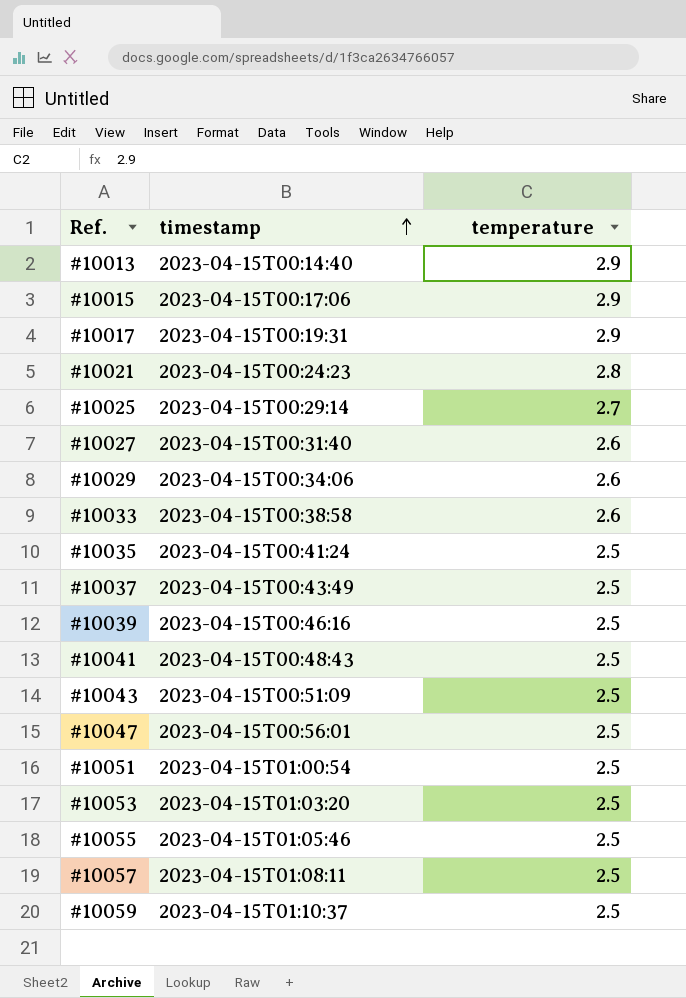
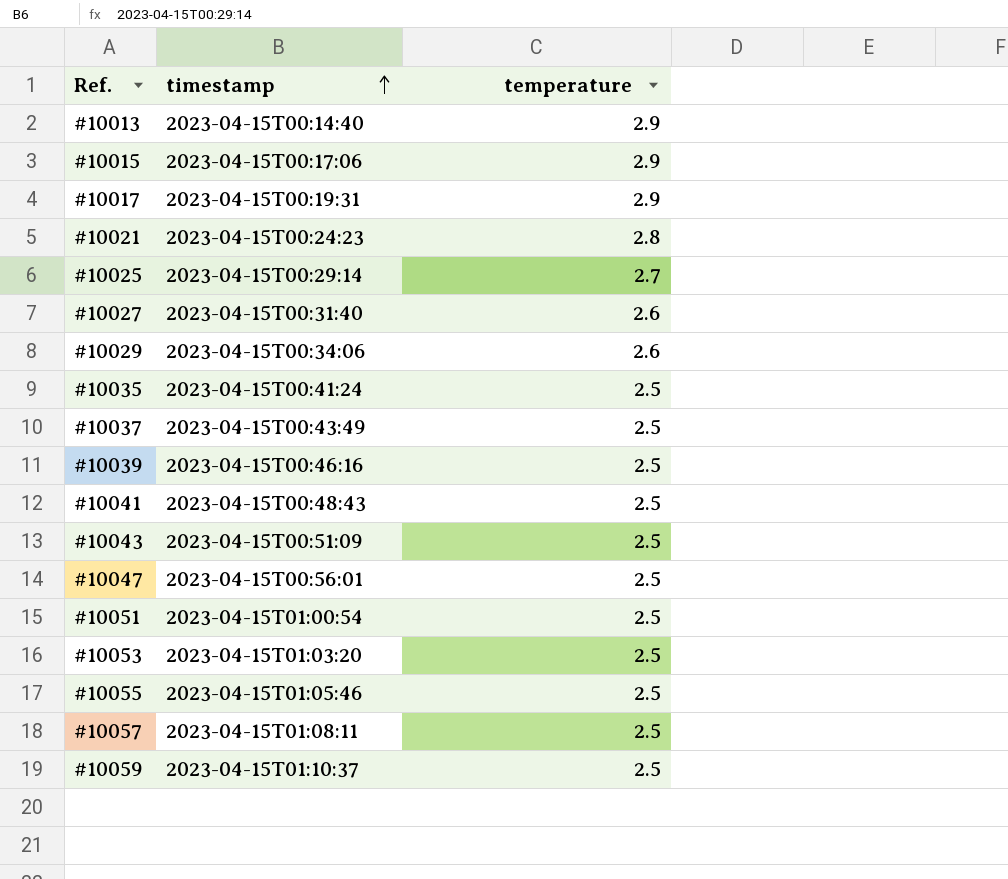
row #10033: 2023-04-15T00:38:58 | 2.6 -> none

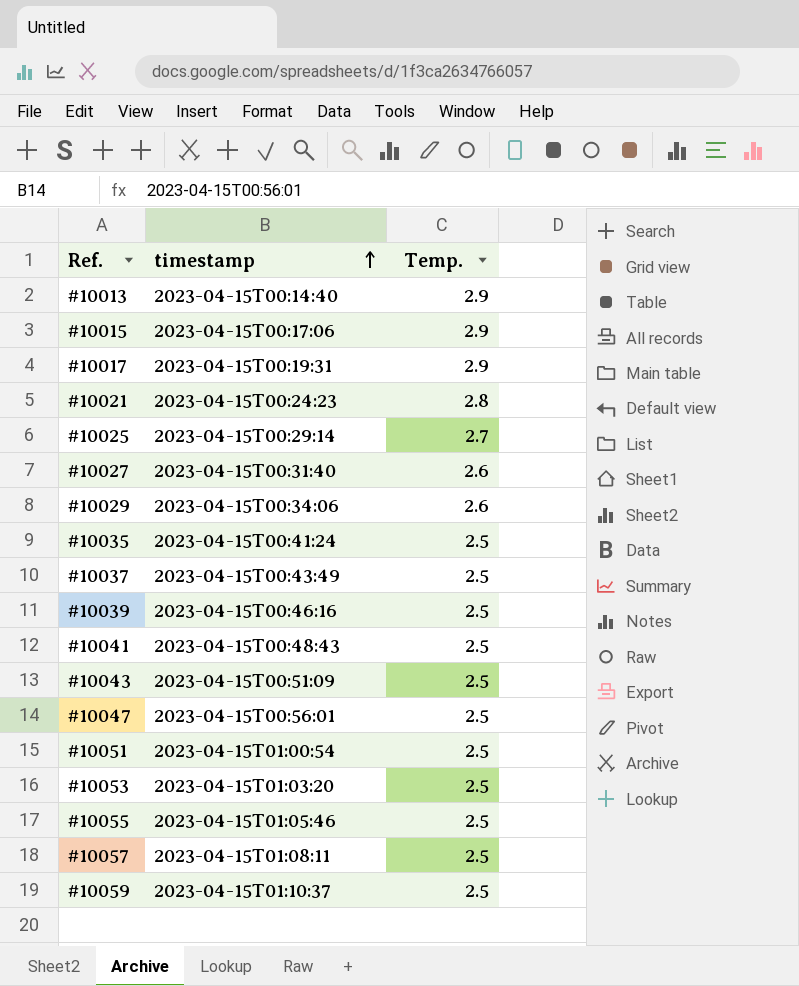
column name: temperature -> Temp.

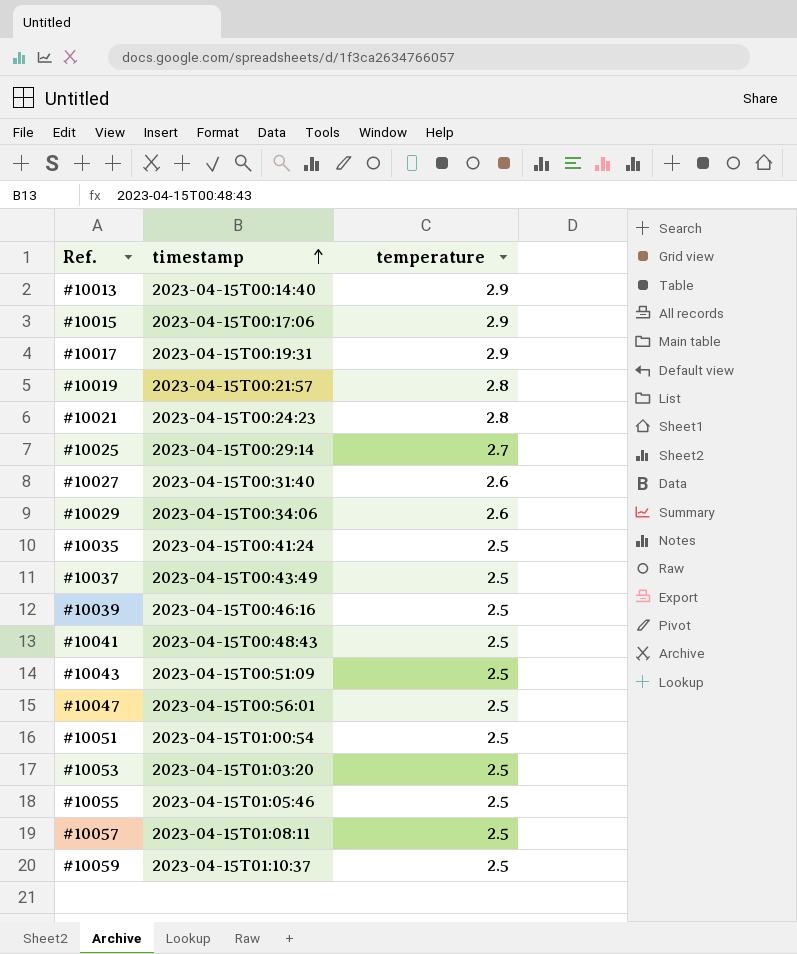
column name: Temp. -> temperature
row #10019: none -> 2023-04-15T00:21:57 | 2.8

